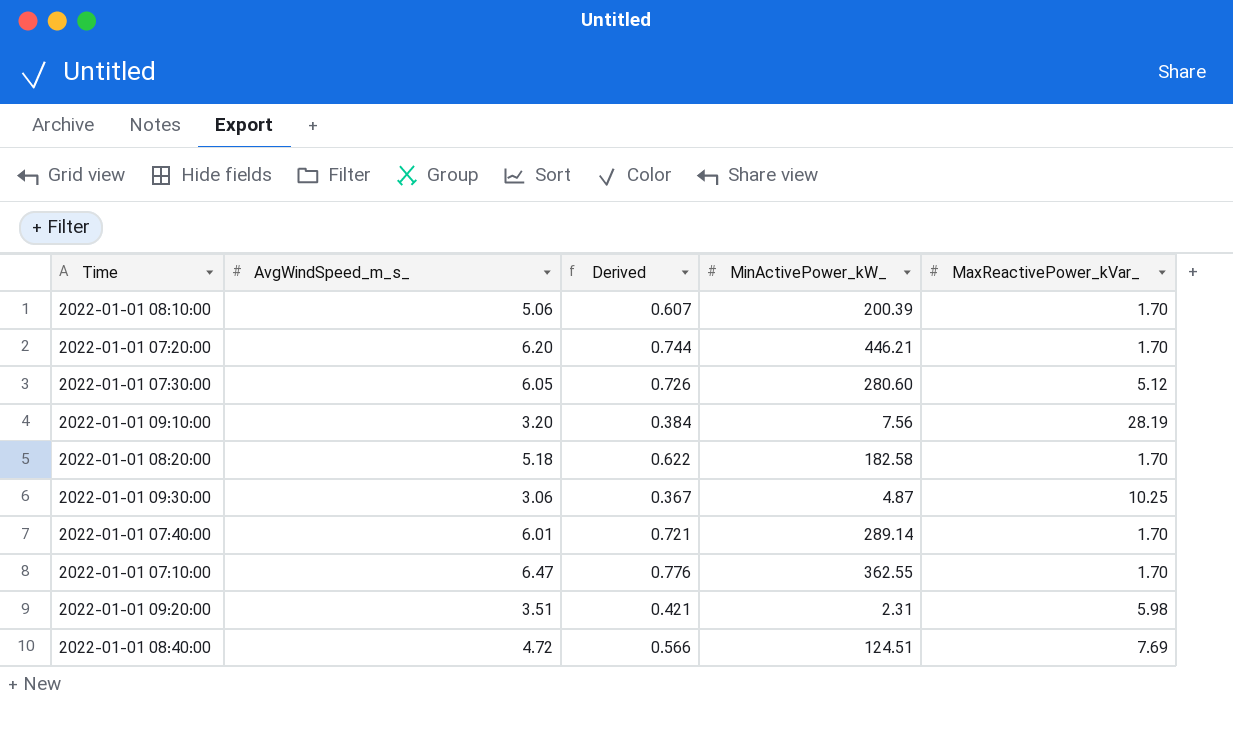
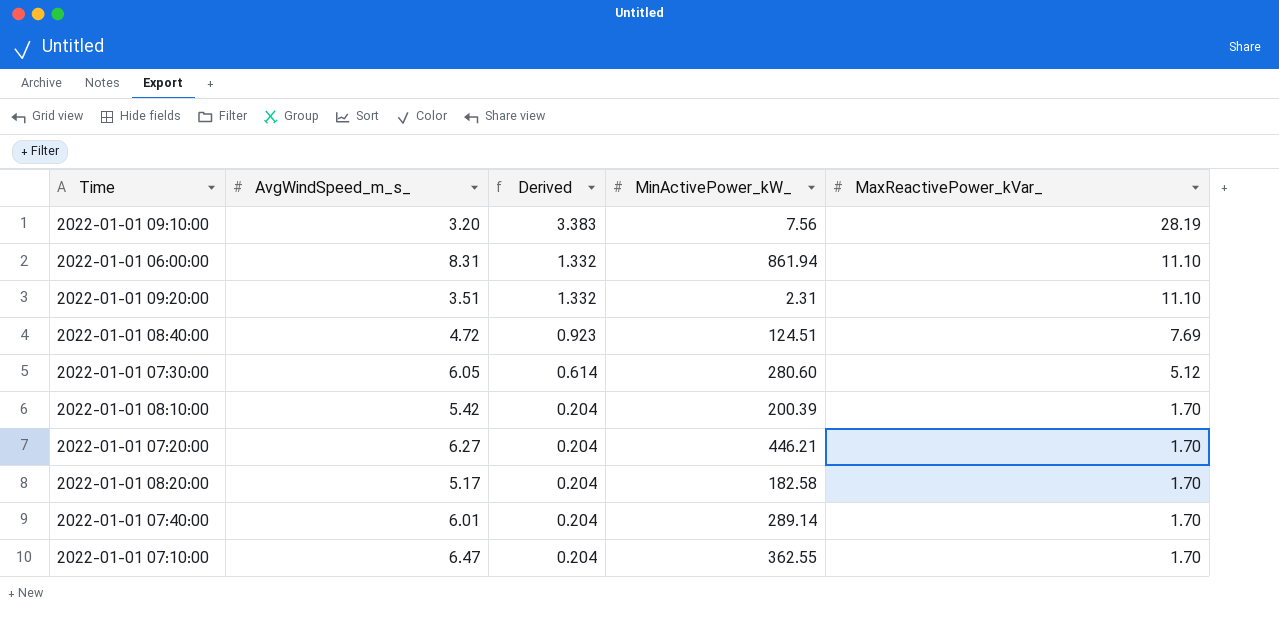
row order: none -> Derived descending
column Derived | formula: [AvgWindSpeed_m_s_] * 0.12 -> [MaxReactivePower_kVar_] * 0.12
row 2022-01-01 09:30:00: 3.06 | 0.367 | 4.87 | 10.25 -> none
row 2022-01-01 06:00:00: none -> 8.31 | 1.332 | 861.94 | 11.10
2022-01-01 09:20:00 | MaxReactivePower_kVar_: 5.98 -> 11.10
2022-01-01 08:10:00 | AvgWindSpeed_m_s_: 5.06 -> 5.42
2022-01-01 07:20:00 | AvgWindSpeed_m_s_: 6.20 -> 6.27
2022-01-01 08:20:00 | AvgWindSpeed_m_s_: 5.18 -> 5.17

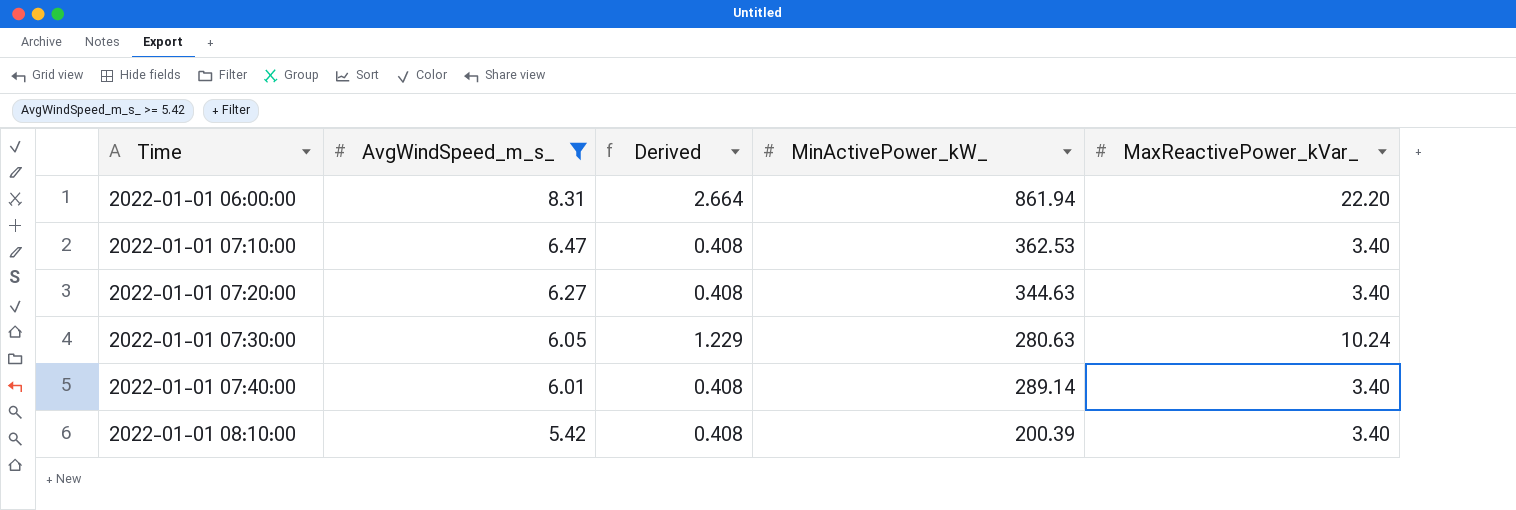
filter: none -> AvgWindSpeed_m_s_ >= 5.42
row order: Derived descending -> Time ascending
2022-01-01 06:00:00 | Derived: 1.332 -> 2.664
2022-01-01 06:00:00 | MaxReactivePower_kVar_: 11.10 -> 22.20
2022-01-01 07:10:00 | Derived: 0.204 -> 0.408
2022-01-01 07:10:00 | MinActivePower_kW_: 362.55 -> 362.53
2022-01-01 07:10:00 | MaxReactivePower_kVar_: 1.70 -> 3.40
2022-01-01 07:20:00 | Derived: 0.204 -> 0.408
2022-01-01 07:20:00 | MinActivePower_kW_: 446.21 -> 344.63
2022-01-01 07:20:00 | MaxReactivePower_kVar_: 1.70 -> 3.40
2022-01-01 07:30:00 | Derived: 0.614 -> 1.229
2022-01-01 07:30:00 | MinActivePower_kW_: 280.60 -> 280.63
2022-01-01 07:30:00 | MaxReactivePower_kVar_: 5.12 -> 10.24
2022-01-01 07:40:00 | Derived: 0.204 -> 0.408
2022-01-01 07:40:00 | MaxReactivePower_kVar_: 1.70 -> 3.40
2022-01-01 08:10:00 | Derived: 0.204 -> 0.408
2022-01-01 08:10:00 | MaxReactivePower_kVar_: 1.70 -> 3.40

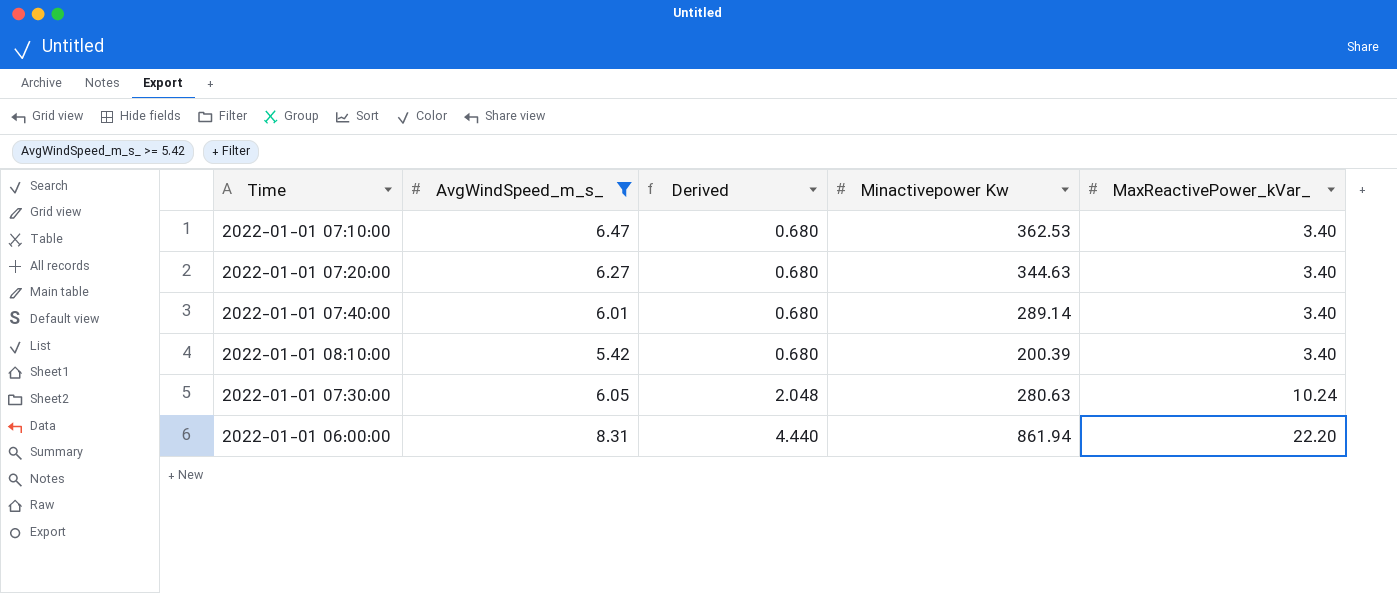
row order: Time ascending -> Derived ascending
column Derived | formula: [MaxReactivePower_kVar_] * 0.12 -> [MaxReactivePower_kVar_] * 0.2
column name: MinActivePower_kW_ -> Minactivepower Kw

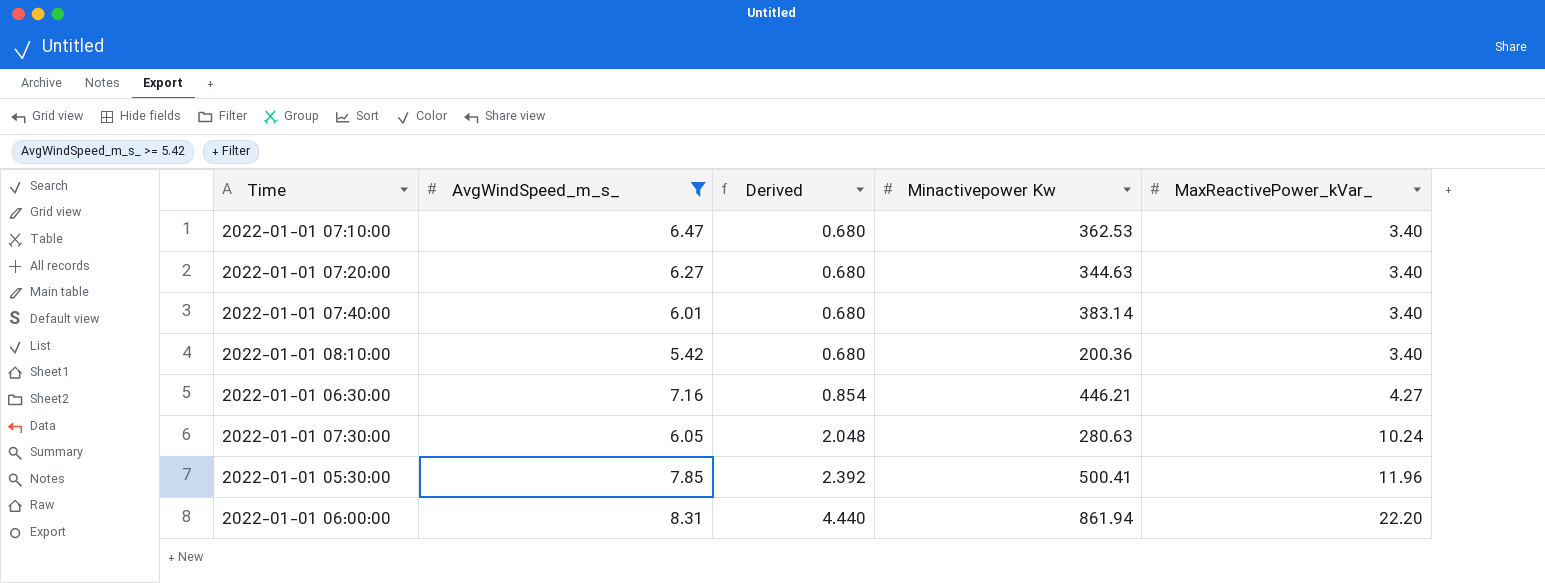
2022-01-01 07:40:00 | Minactivepower Kw: 289.14 -> 383.14
2022-01-01 08:10:00 | Minactivepower Kw: 200.39 -> 200.36
row 2022-01-01 06:30:00: none -> 7.16 | 0.854 | 446.21 | 4.27
row 2022-01-01 05:30:00: none -> 7.85 | 2.392 | 500.41 | 11.96

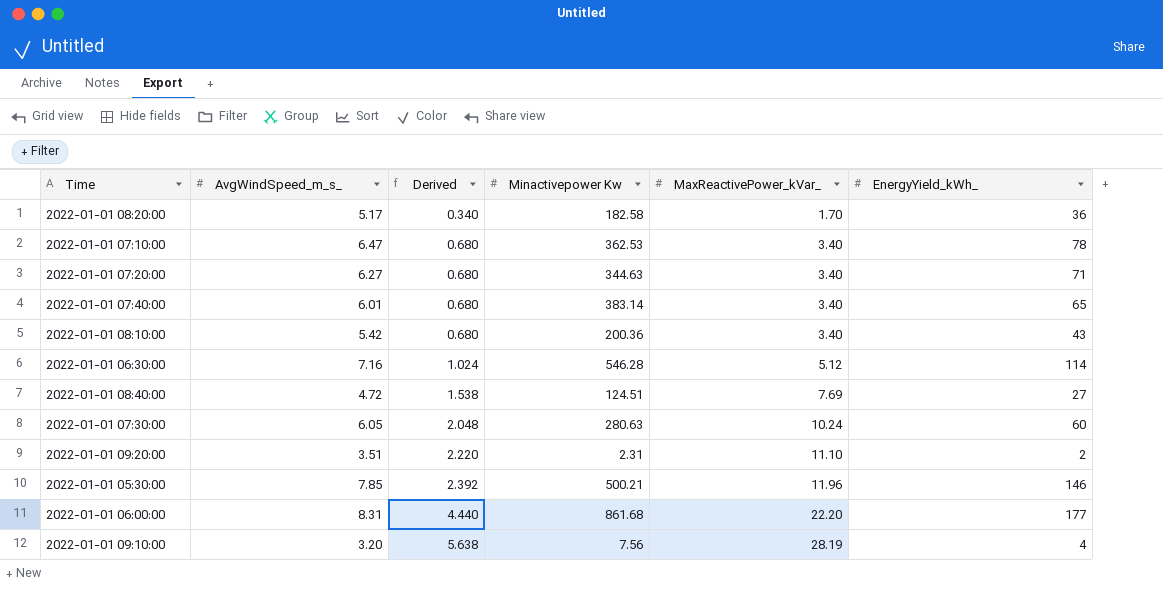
filter: AvgWindSpeed_m_s_ >= 5.42 -> none
column EnergyYield_kWh_ | position: none -> 6
2022-01-01 06:30:00 | Derived: 0.854 -> 1.024
2022-01-01 06:30:00 | Minactivepower Kw: 446.21 -> 546.28
2022-01-01 06:30:00 | MaxReactivePower_kVar_: 4.27 -> 5.12
2022-01-01 05:30:00 | Minactivepower Kw: 500.41 -> 500.21
2022-01-01 06:00:00 | Minactivepower Kw: 861.94 -> 861.68

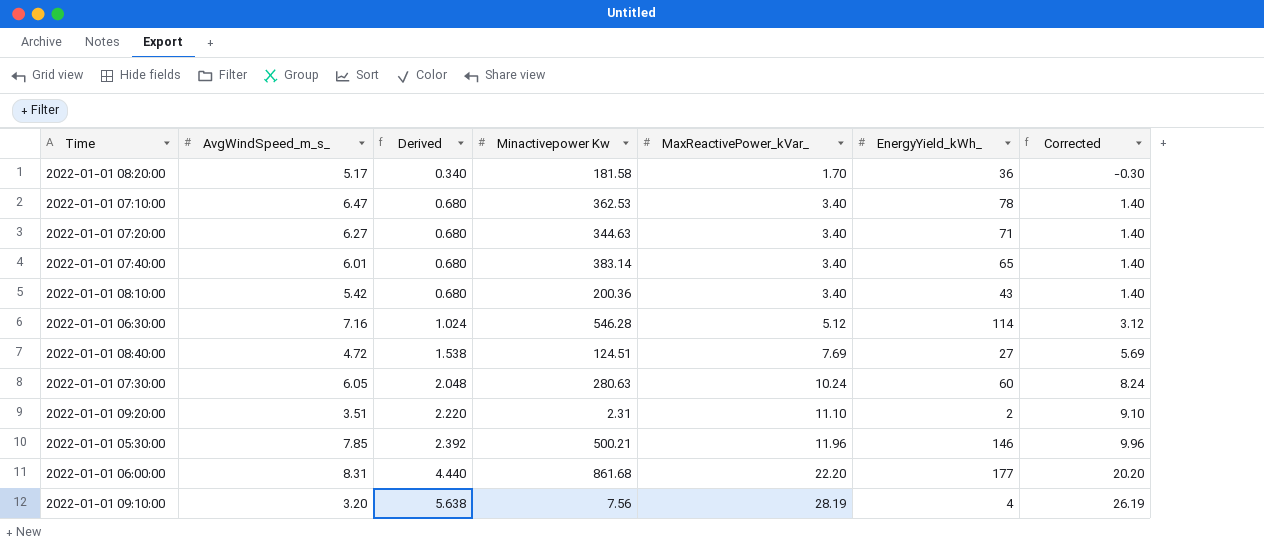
column Corrected | formula: none -> [MaxReactivePower_kVar_] - 2
2022-01-01 08:20:00 | Minactivepower Kw: 182.58 -> 181.58

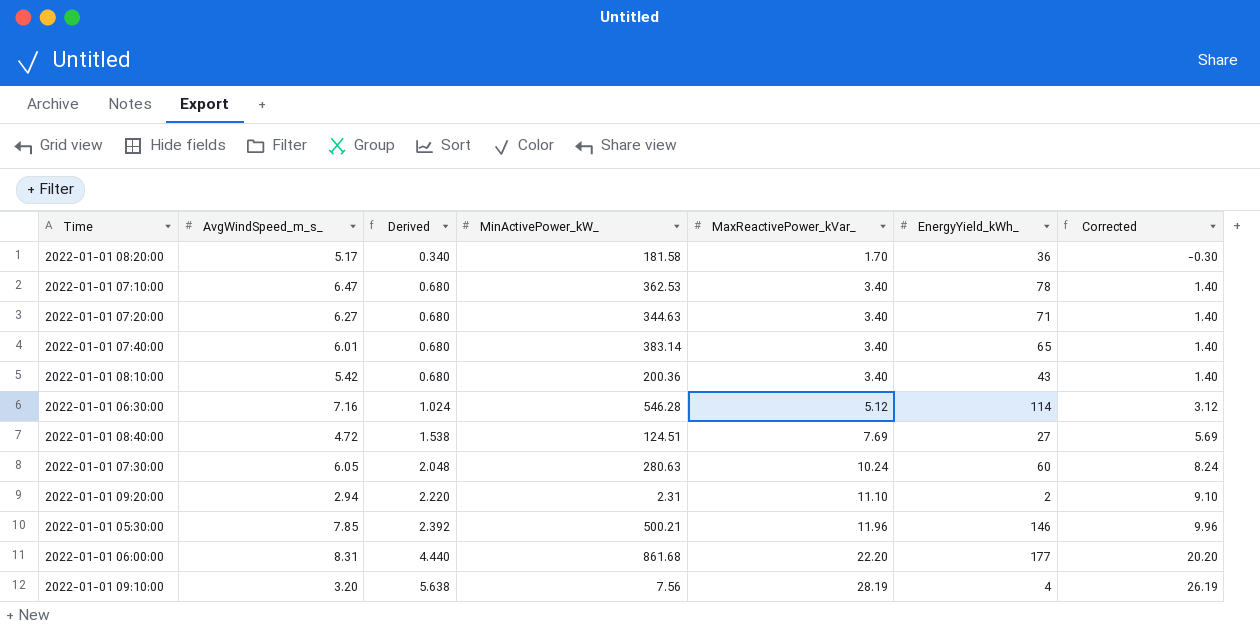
column name: Minactivepower Kw -> MinActivePower_kW_
2022-01-01 09:20:00 | AvgWindSpeed_m_s_: 3.51 -> 2.94

